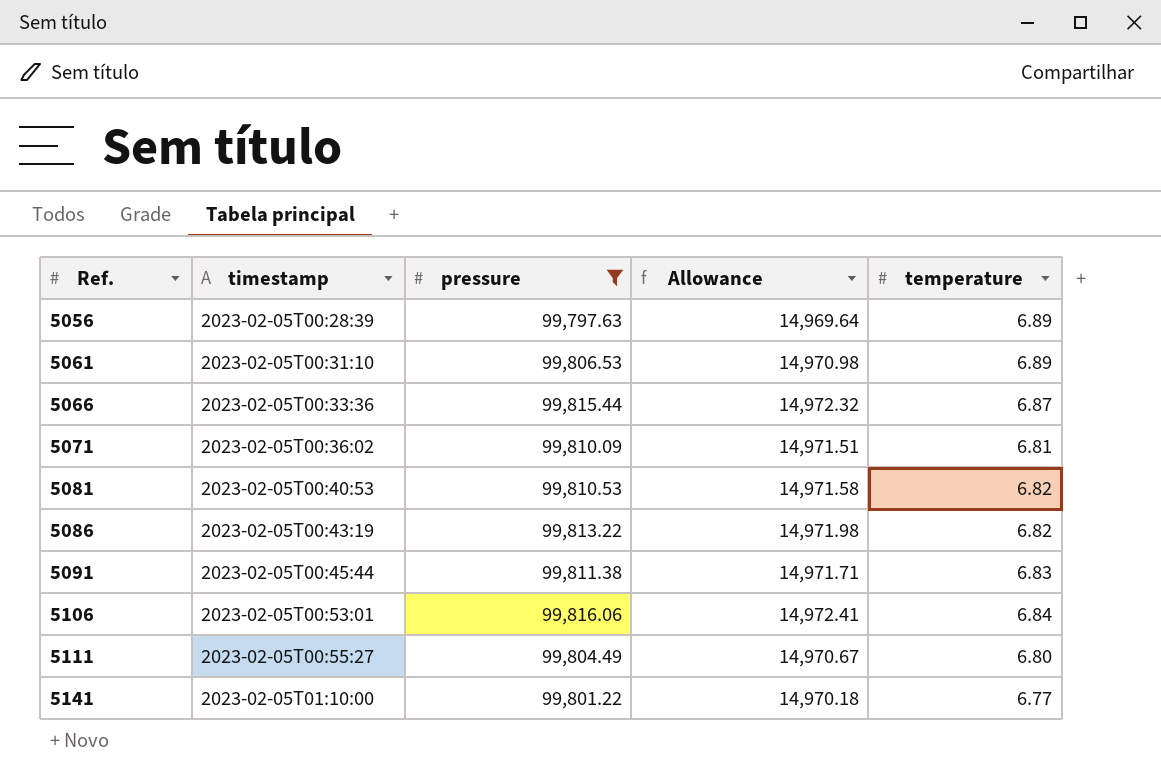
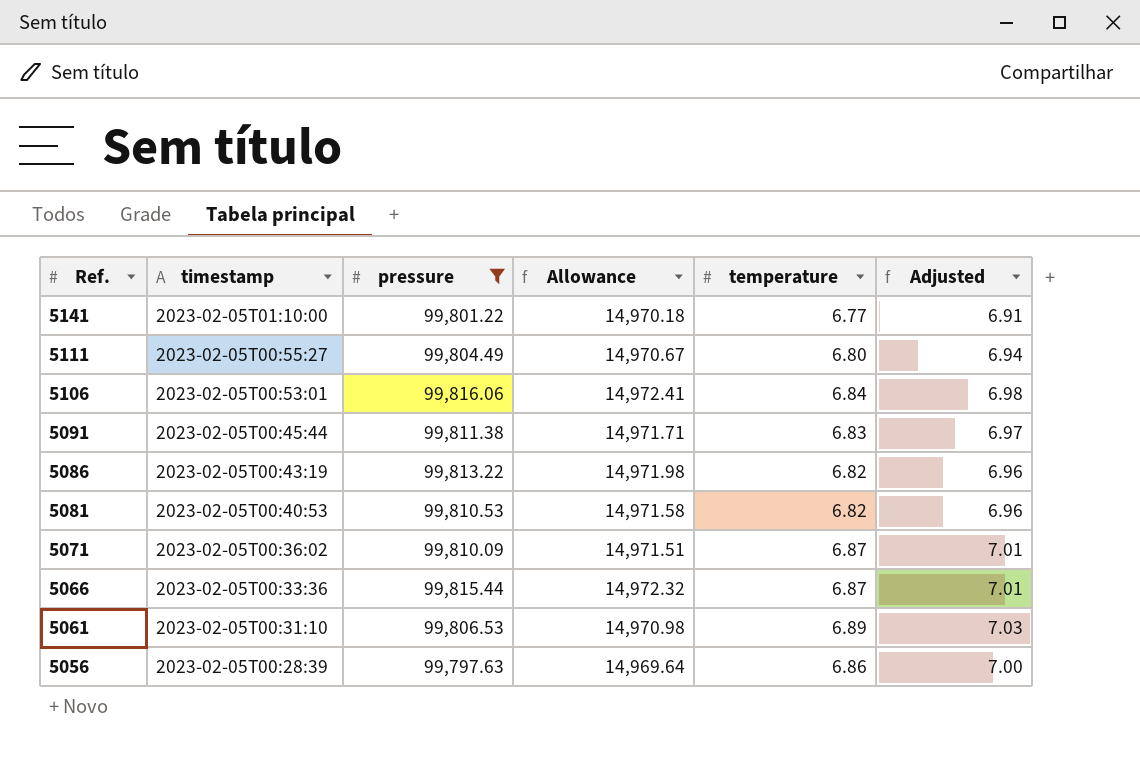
row order: Ref. ascending -> Ref. descending
column Adjusted | formula: none -> [temperature] * 1.02
5071 | temperature: 6.81 -> 6.87
5056 | temperature: 6.89 -> 6.86

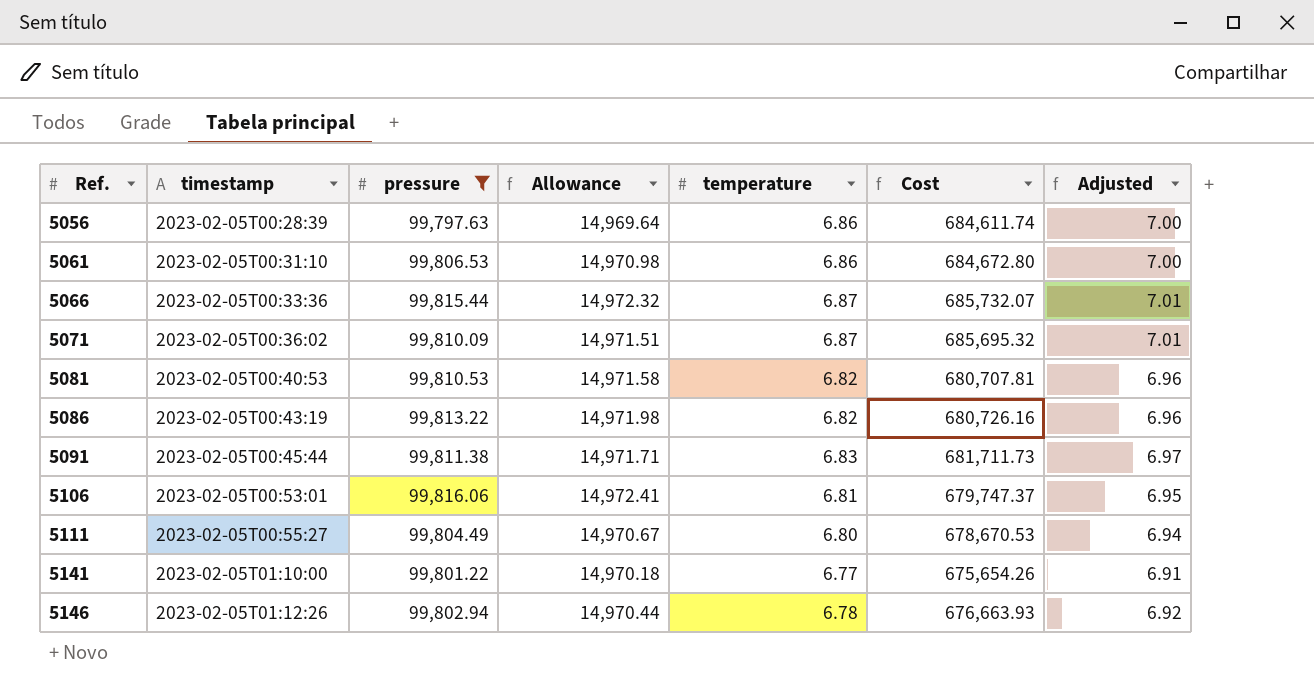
row order: Ref. descending -> Ref. ascending
column Cost | formula: none -> [pressure] * [temperature]
5061 | temperature: 6.89 -> 6.86
5061 | Adjusted: 7.03 -> 7.00
5106 | temperature: 6.84 -> 6.81
5106 | Adjusted: 6.98 -> 6.95
row 5146: none -> 2023-02-05T01:12:26 | 99,802.94 | 14,970.44 | 6.78 | 676,663.93 | 6.92

